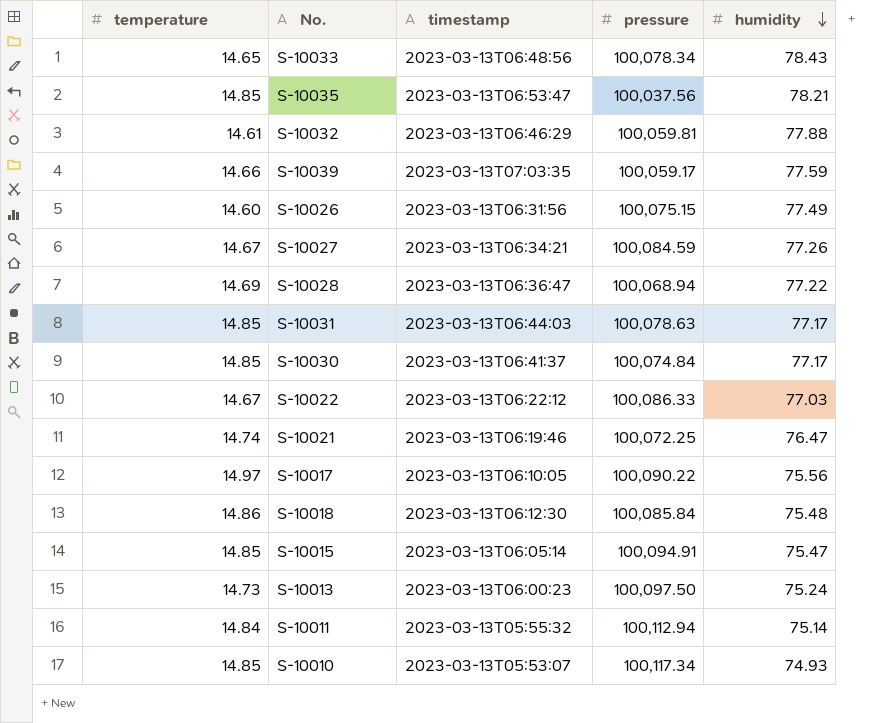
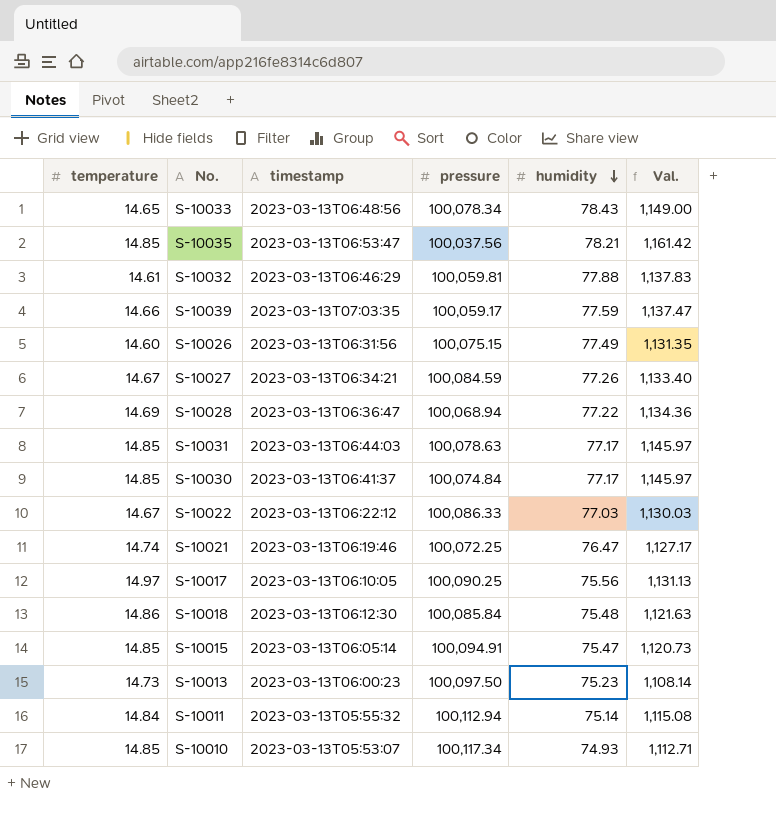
column Val. | formula: none -> [temperature] * [humidity]
S-10017 | pressure: 100,090.22 -> 100,090.25
S-10013 | humidity: 75.24 -> 75.23

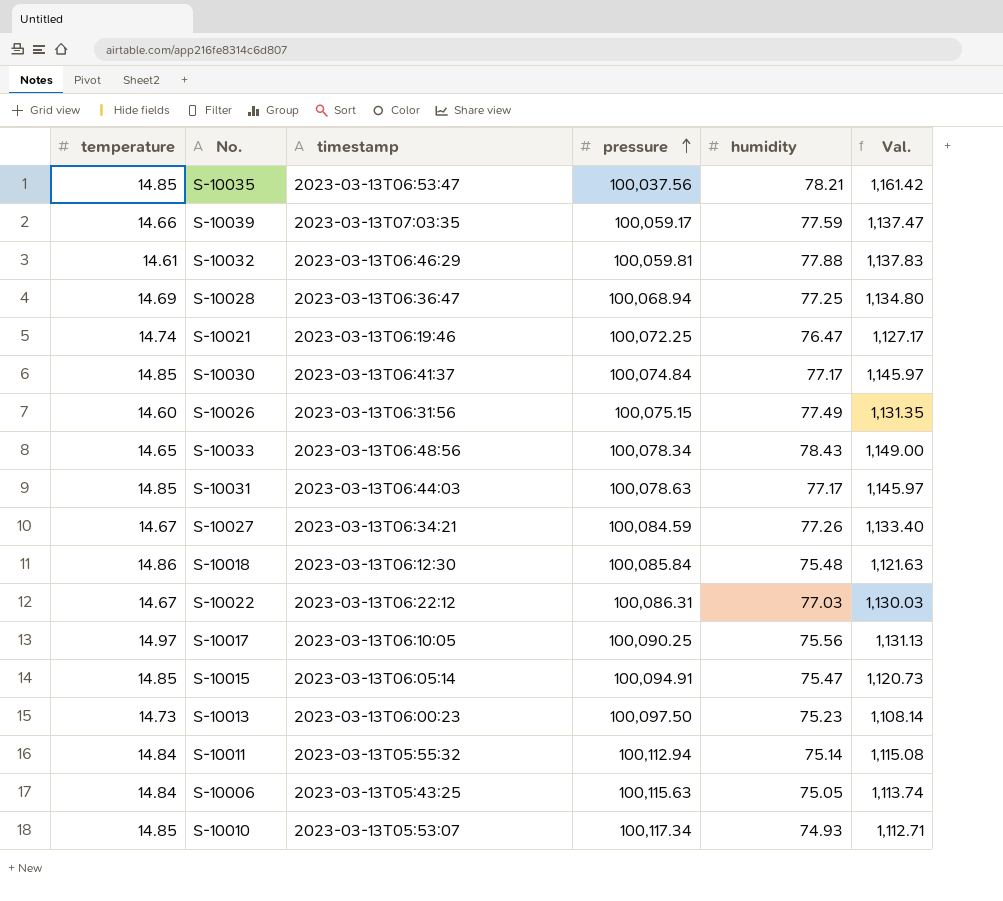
row order: humidity descending -> pressure ascending
S-10028 | humidity: 77.22 -> 77.25
S-10028 | Val.: 1,134.36 -> 1,134.80
S-10022 | pressure: 100,086.33 -> 100,086.31
row S-10006: none -> 14.84 | 2023-03-13T05:43:25 | 100,115.63 | 75.05 | 1,113.74

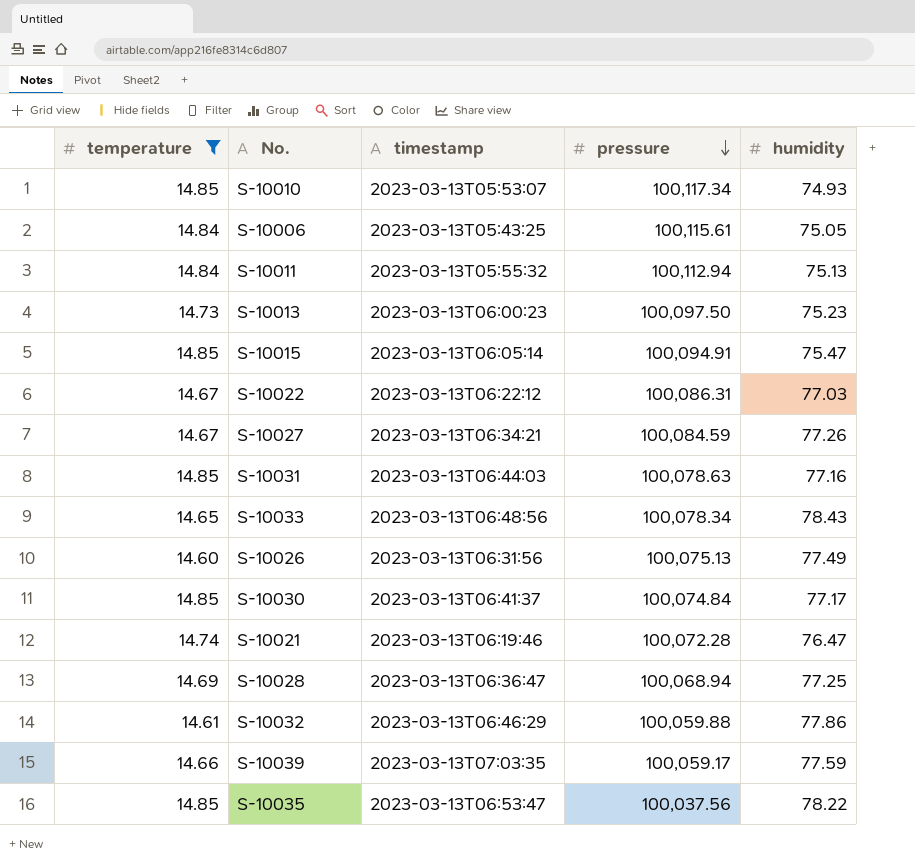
filter: none -> temperature <= 14.85
row order: pressure ascending -> pressure descending
column Val. | formula: [temperature] * [humidity] -> none
S-10006 | pressure: 100,115.63 -> 100,115.61
S-10011 | humidity: 75.14 -> 75.13
S-10031 | humidity: 77.17 -> 77.16
S-10026 | pressure: 100,075.15 -> 100,075.13
S-10021 | pressure: 100,072.25 -> 100,072.28
S-10032 | pressure: 100,059.81 -> 100,059.88
S-10032 | humidity: 77.88 -> 77.86
S-10035 | humidity: 78.21 -> 78.22

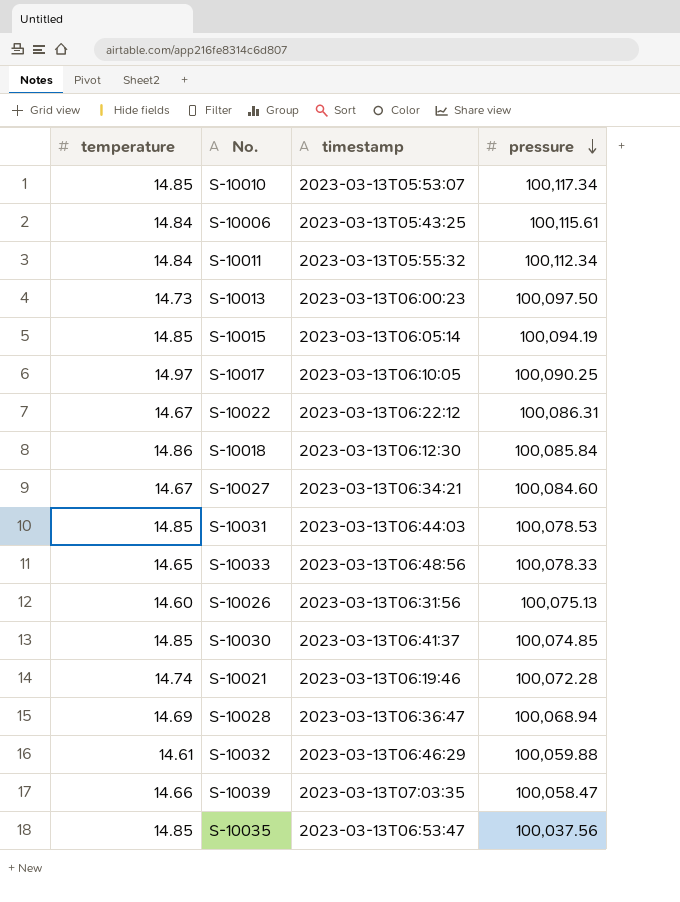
filter: temperature <= 14.85 -> none
column humidity | position: 5 -> none
S-10011 | pressure: 100,112.94 -> 100,112.34
S-10015 | pressure: 100,094.91 -> 100,094.19
S-10027 | pressure: 100,084.59 -> 100,084.60
S-10031 | pressure: 100,078.63 -> 100,078.53
S-10033 | pressure: 100,078.34 -> 100,078.33
S-10030 | pressure: 100,074.84 -> 100,074.85
S-10039 | pressure: 100,059.17 -> 100,058.47

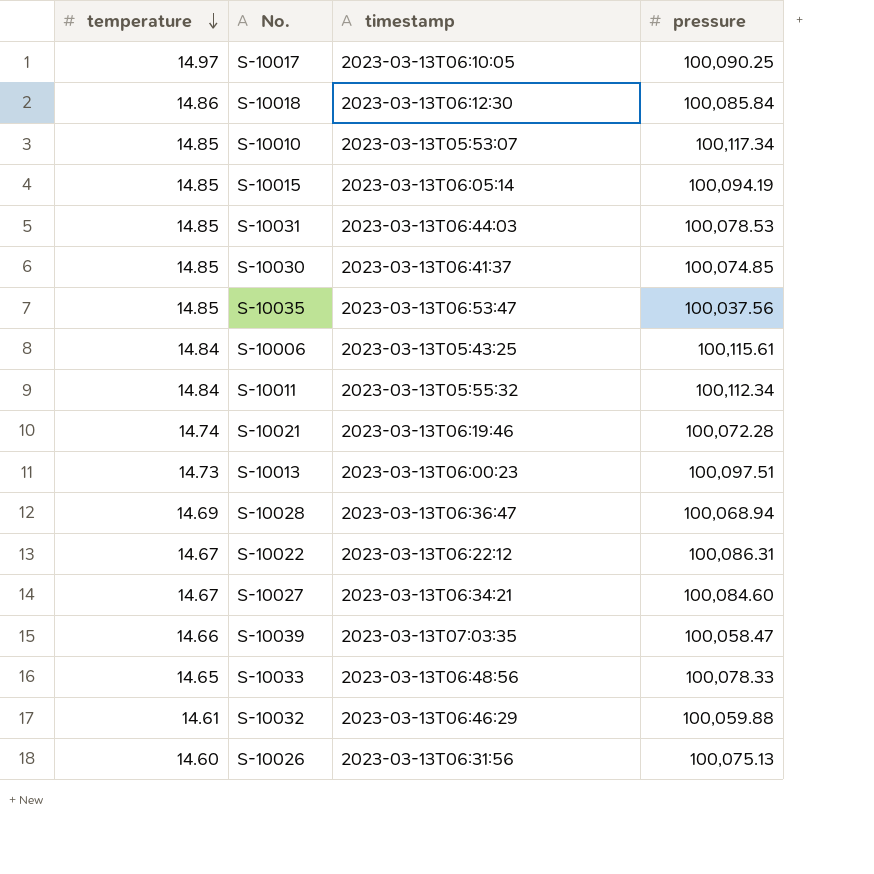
row order: pressure descending -> temperature descending
S-10013 | pressure: 100,097.50 -> 100,097.51

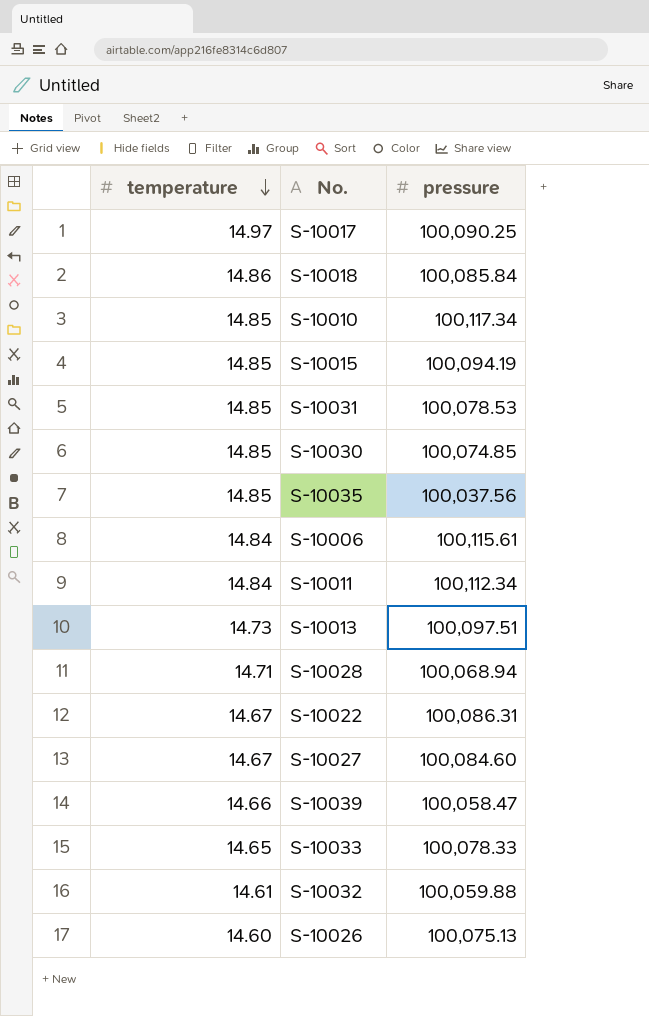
column timestamp | position: 3 -> none
row S-10021: 14.74 | 2023-03-13T06:19:46 | 100,072.28 -> none
S-10028 | temperature: 14.69 -> 14.71

